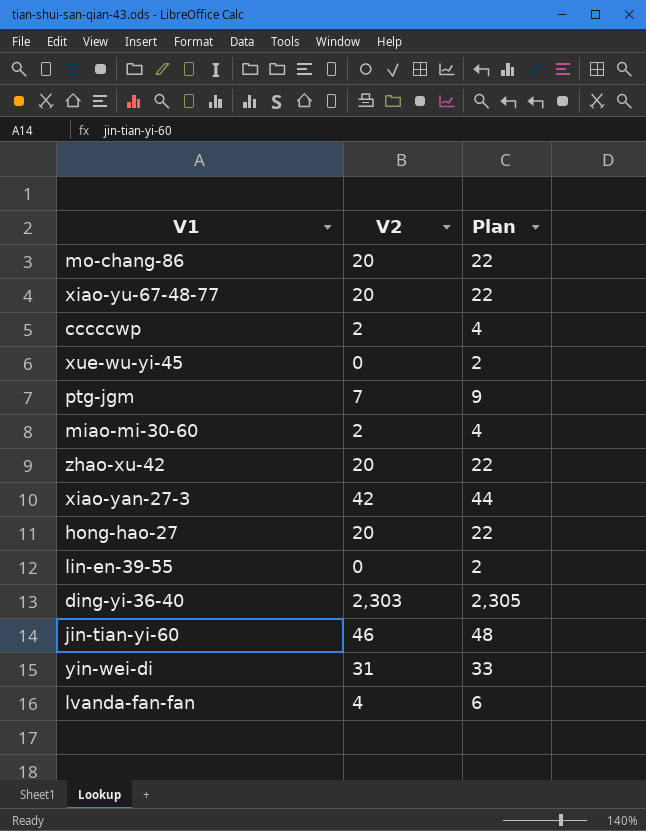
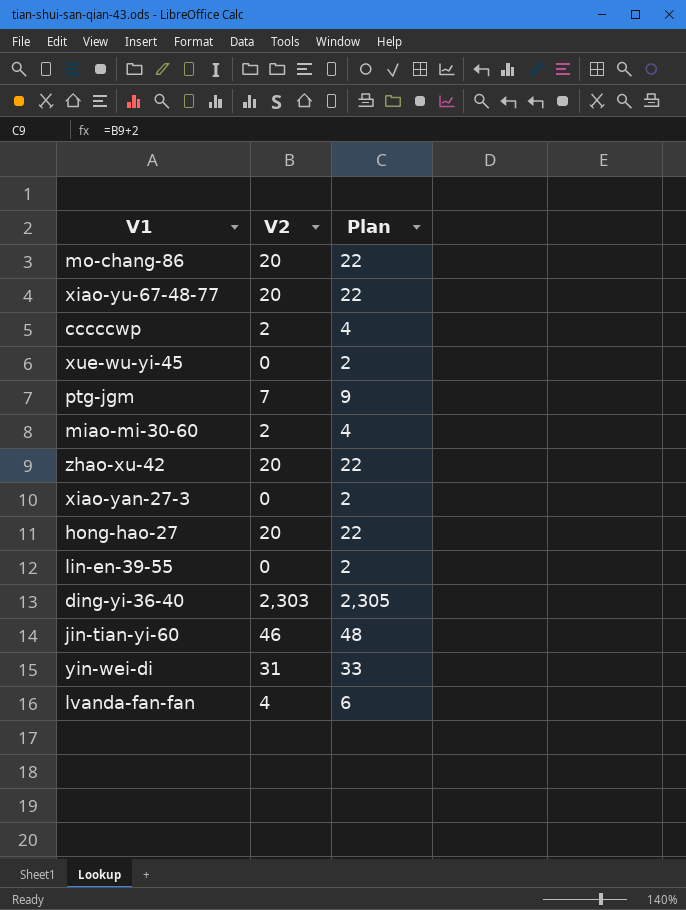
xiao-yan-27-3 | V2: 42 -> 0
xiao-yan-27-3 | Plan: 44 -> 2

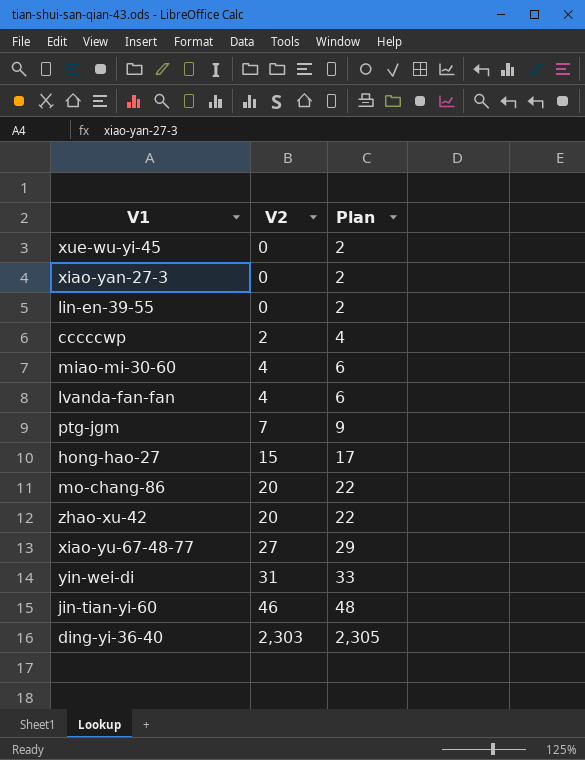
row order: none -> V2 ascending
miao-mi-30-60 | V2: 2 -> 4
miao-mi-30-60 | Plan: 4 -> 6
hong-hao-27 | V2: 20 -> 15
hong-hao-27 | Plan: 22 -> 17
xiao-yu-67-48-77 | V2: 20 -> 27
xiao-yu-67-48-77 | Plan: 22 -> 29

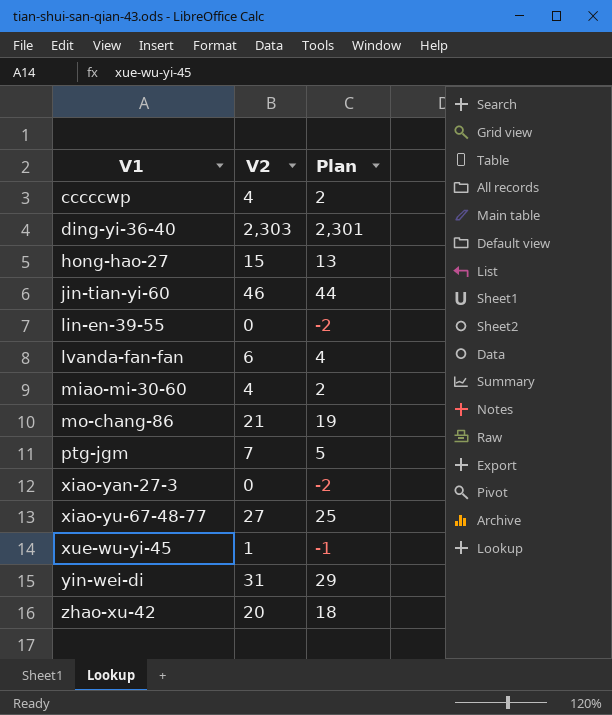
row order: V2 ascending -> V1 ascending
column Plan | formula: [V2] + 2 -> [V2] - 2
cccccwp | V2: 2 -> 4
lvanda-fan-fan | V2: 4 -> 6
mo-chang-86 | V2: 20 -> 21
xue-wu-yi-45 | V2: 0 -> 1

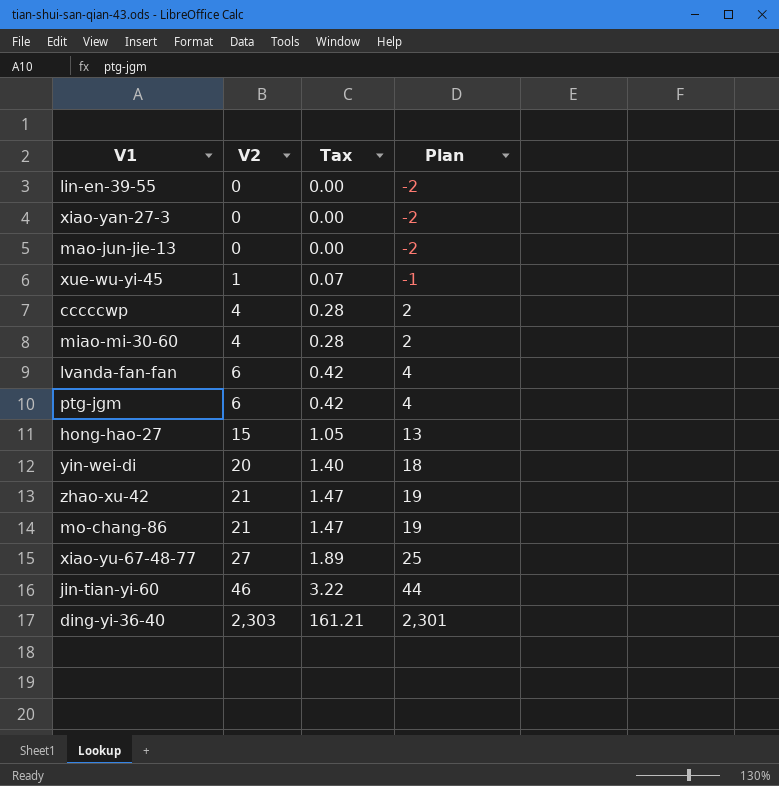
row order: V1 ascending -> V2 ascending
column Tax | formula: none -> [V2] * 0.07
row mao-jun-jie-13: none -> 0 | 0.00 | -2
ptg-jgm | V2: 7 -> 6
ptg-jgm | Plan: 5 -> 4
yin-wei-di | V2: 31 -> 20
yin-wei-di | Plan: 29 -> 18
zhao-xu-42 | V2: 20 -> 21
zhao-xu-42 | Plan: 18 -> 19

